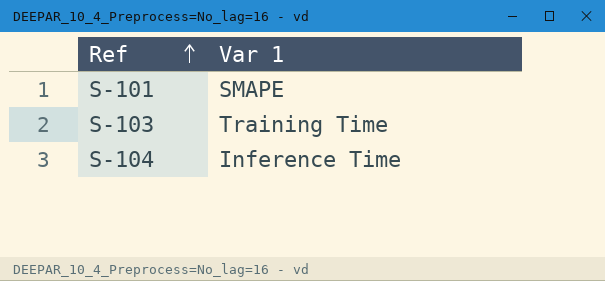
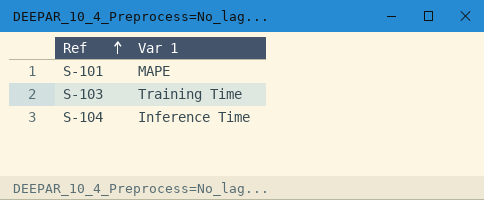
S-101 | Var 1: SMAPE -> MAPE

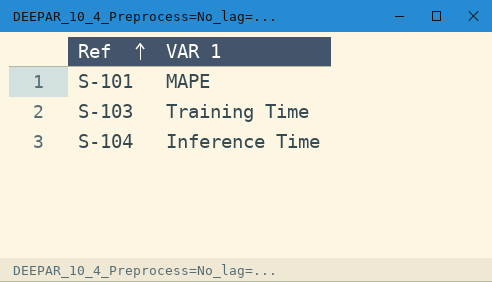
column name: Var 1 -> VAR 1

